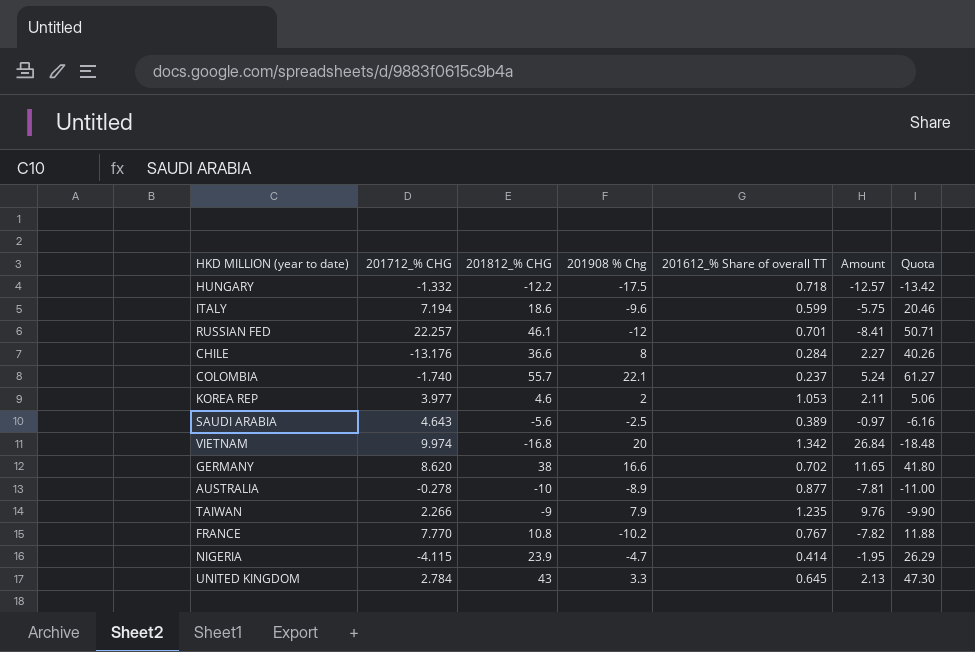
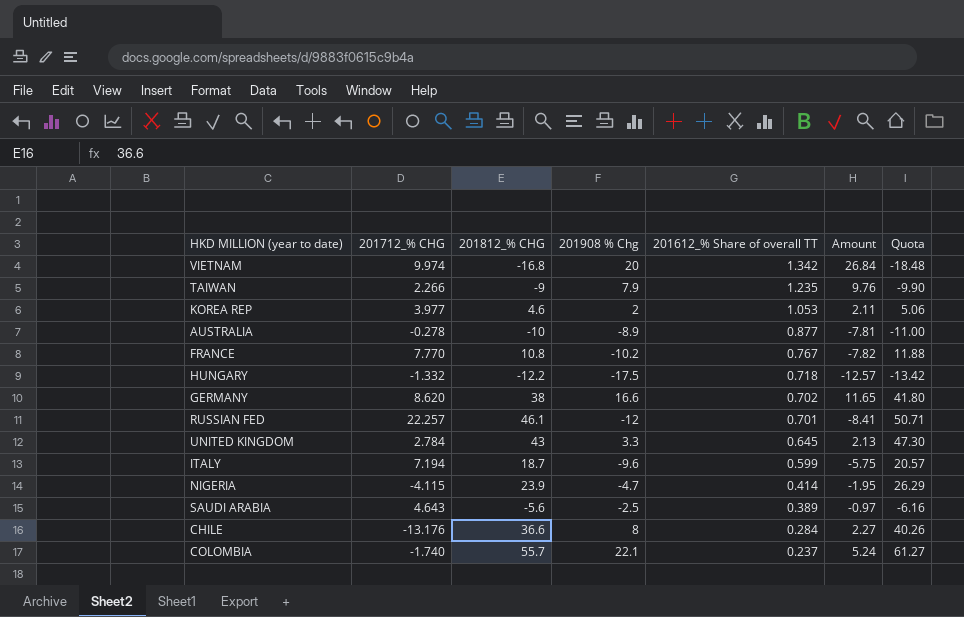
row order: none -> 201612_% Share of overall TT descending
ITALY | 201812_% CHG: 18.6 -> 18.7
ITALY | Quota: 20.46 -> 20.57

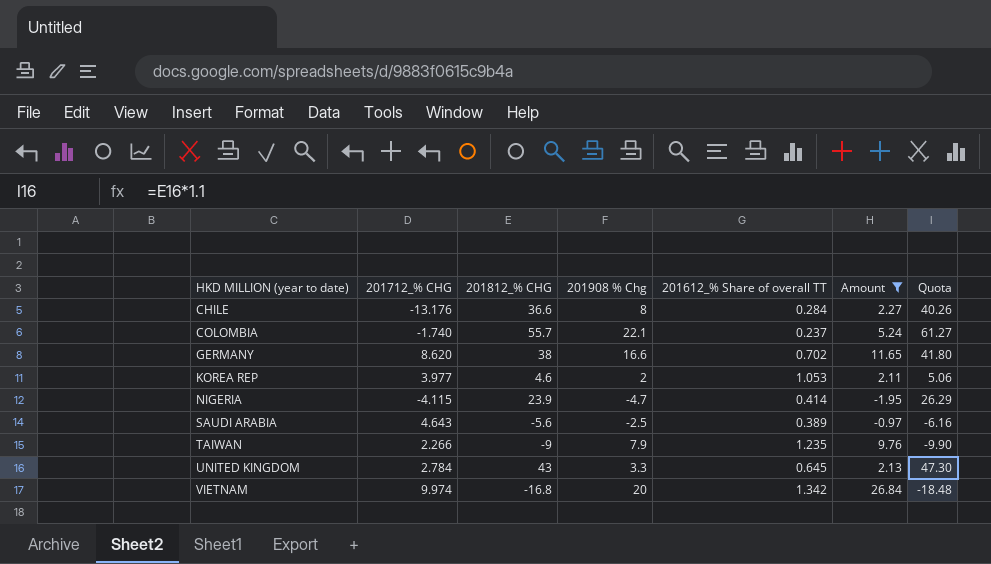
filter: none -> Amount >= -1.95
row order: 201612_% Share of overall TT descending -> HKD MILLION (year to date) ascending

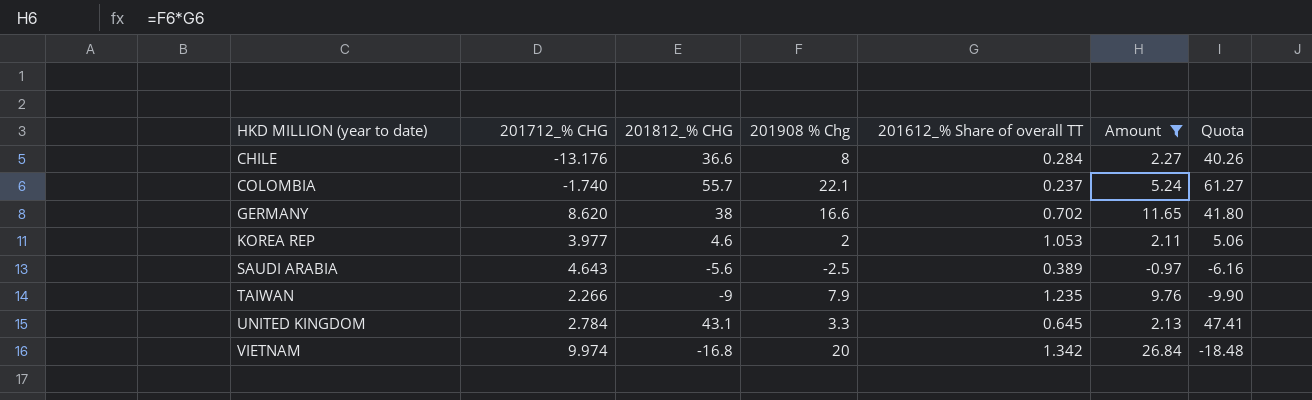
row NIGERIA: -4.115 | 23.9 | -4.7 | 0.414 | -1.95 | 26.29 -> none
UNITED KINGDOM | 201812_% CHG: 43 -> 43.1
UNITED KINGDOM | Quota: 47.30 -> 47.41

